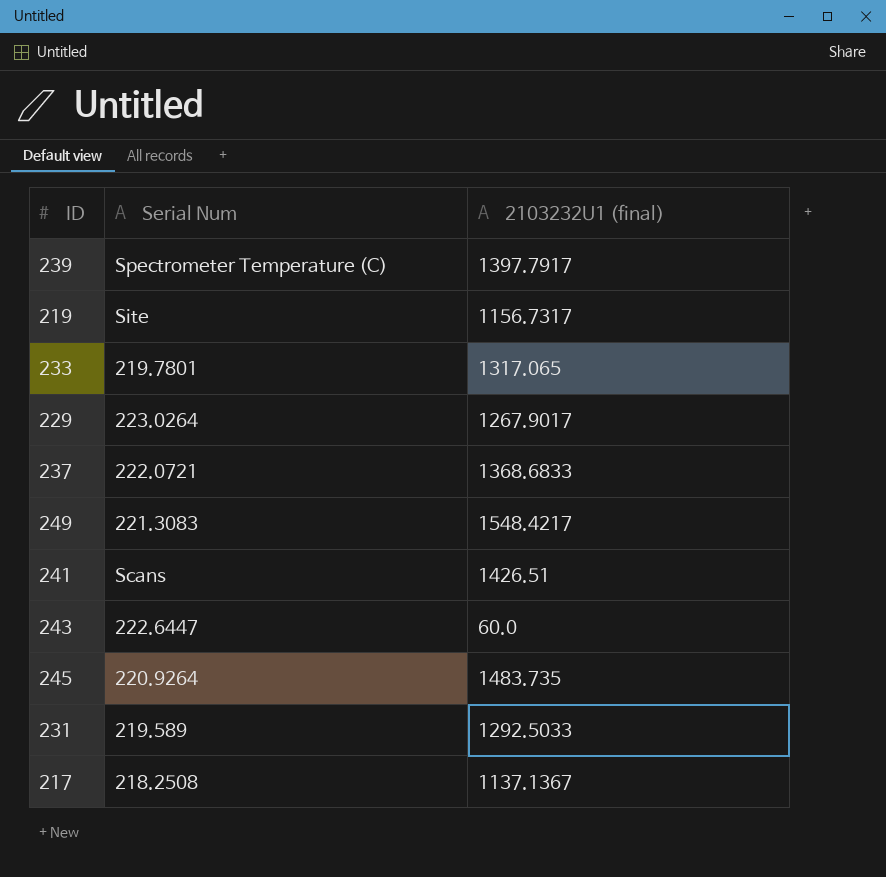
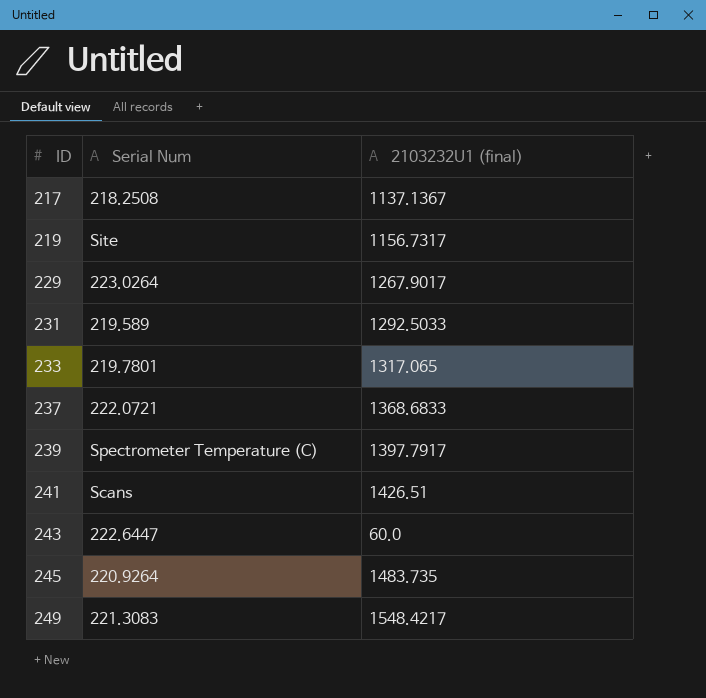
row order: none -> ID ascending

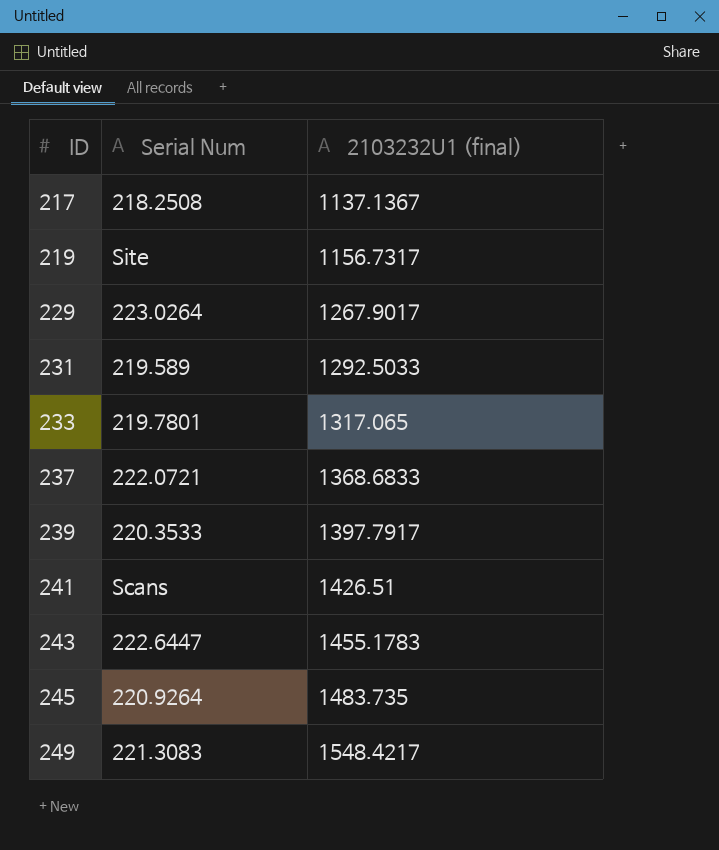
239 | Serial Num: Spectrometer Temperature (C) -> 220.3533
243 | 2103232U1 (final): 60.0 -> 1455.1783

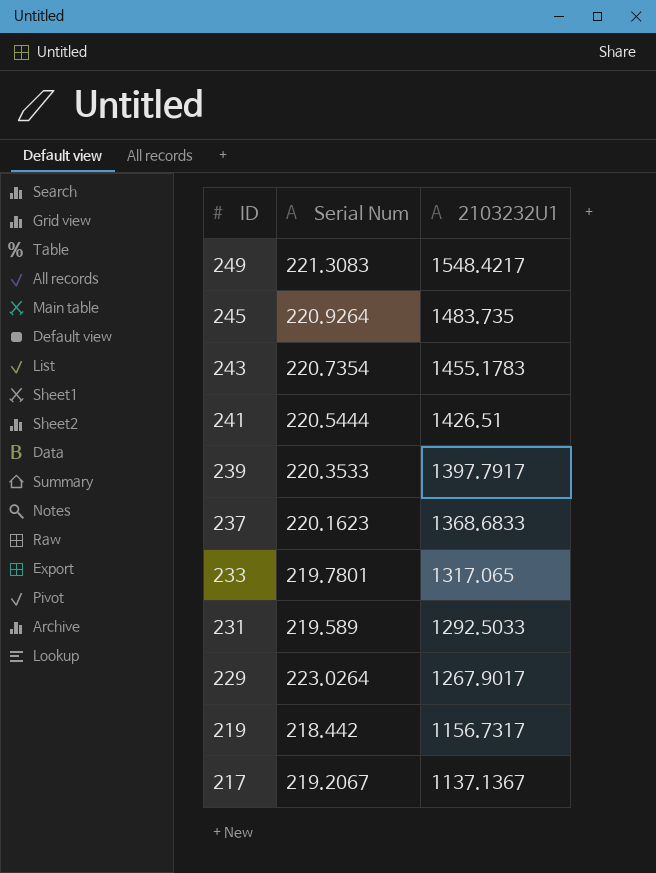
row order: ID ascending -> ID descending
column name: 2103232U1 (final) -> 2103232U1
243 | Serial Num: 222.6447 -> 220.7354
241 | Serial Num: Scans -> 220.5444
237 | Serial Num: 222.0721 -> 220.1623
219 | Serial Num: Site -> 218.442
217 | Serial Num: 218.2508 -> 219.2067

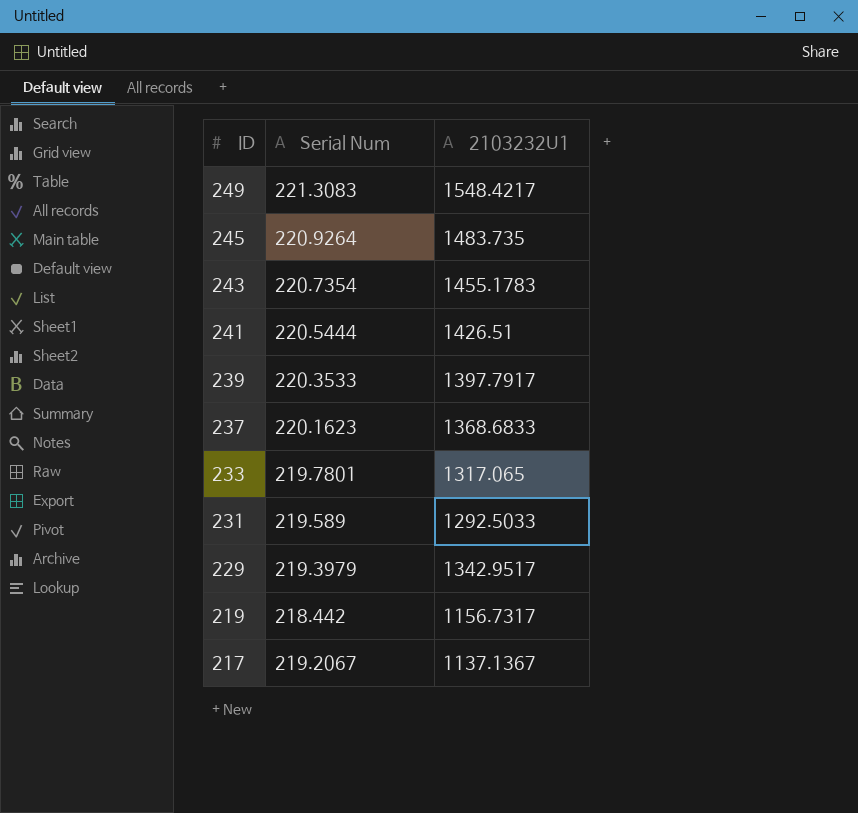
229 | Serial Num: 223.0264 -> 219.3979
229 | 2103232U1: 1267.9017 -> 1342.9517

